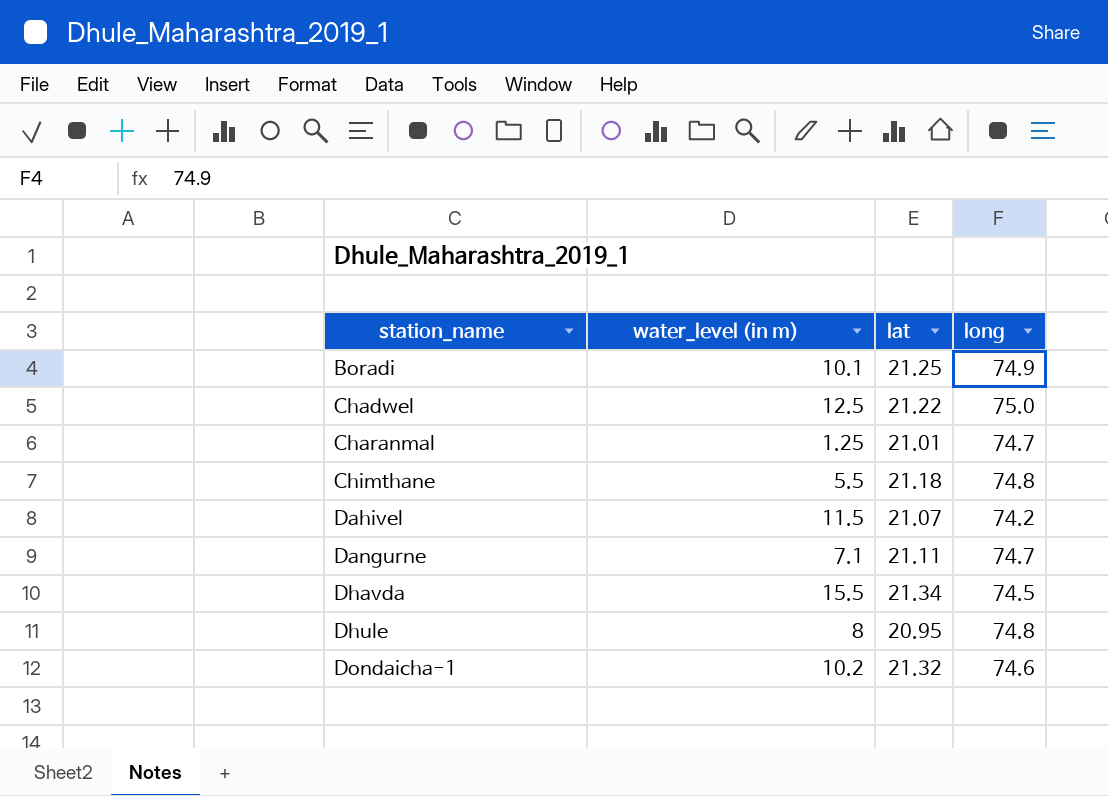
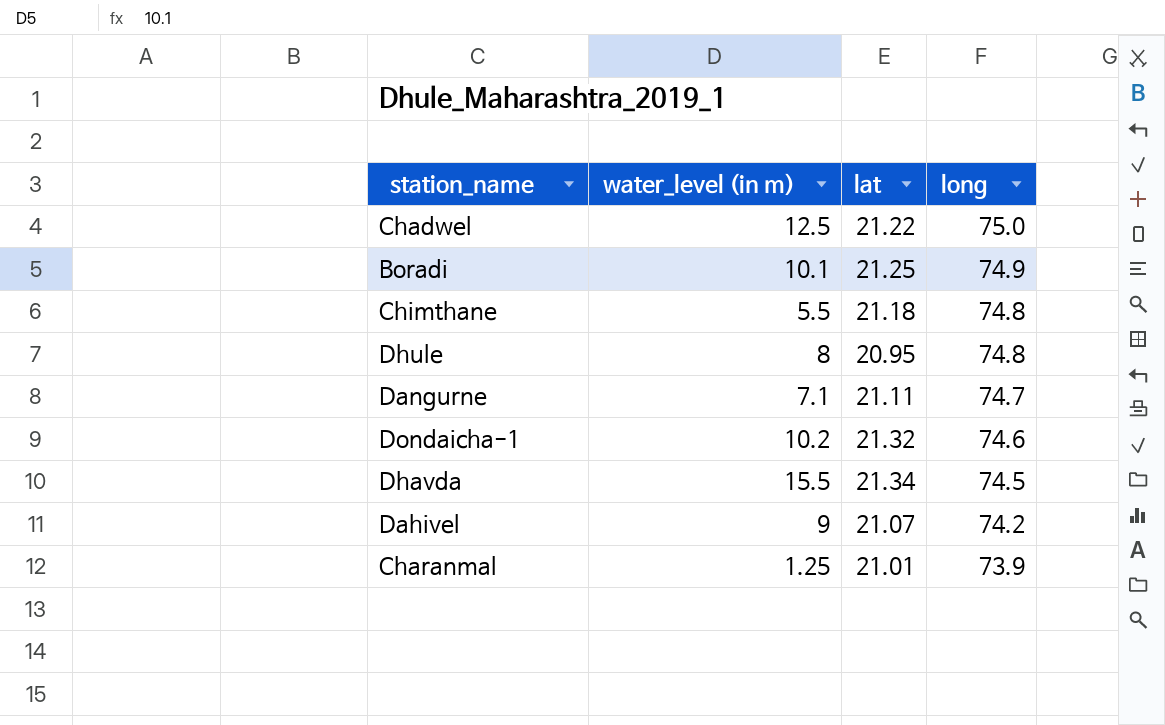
row order: station_name ascending -> long descending
Dahivel | water_level (in m): 11.5 -> 9
Charanmal | long: 74.7 -> 73.9

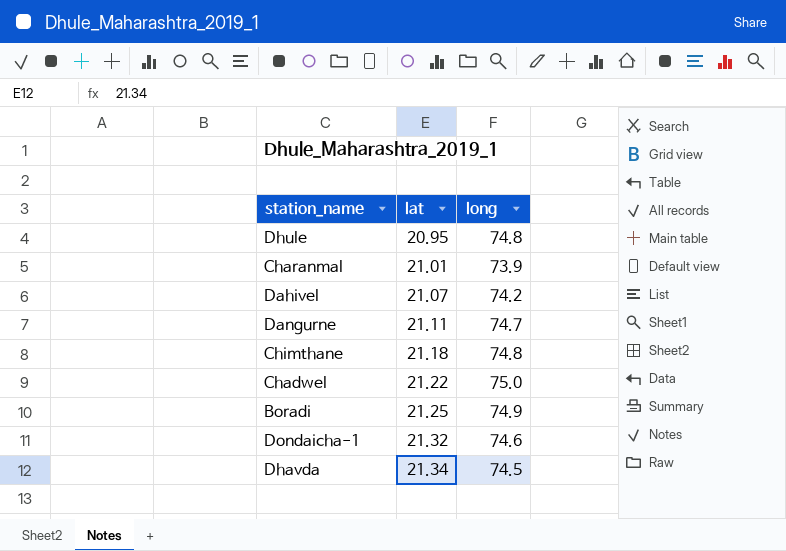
row order: long descending -> lat ascending
column water_level (in m) | position: 2 -> none

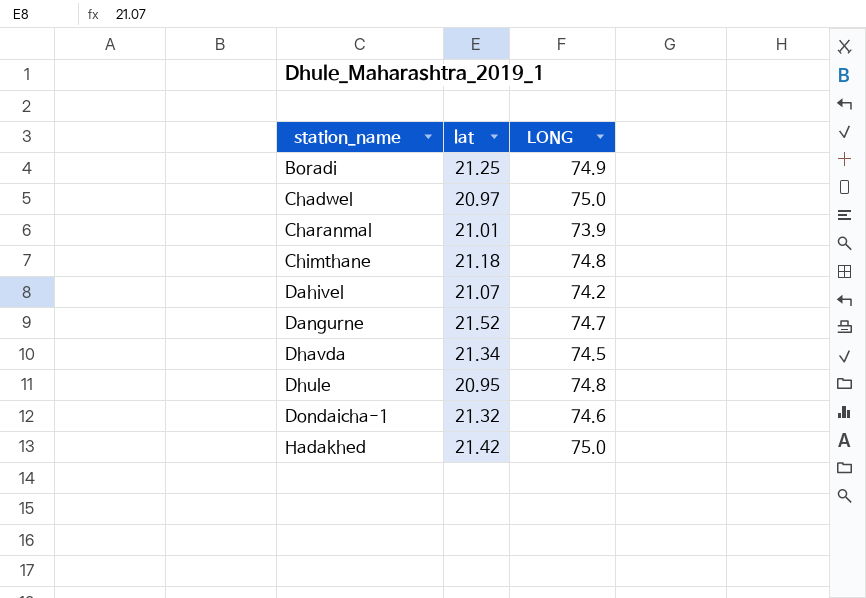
row order: lat ascending -> station_name ascending
column name: long -> LONG
Chadwel | lat: 21.22 -> 20.97
Dangurne | lat: 21.11 -> 21.52
row Hadakhed: none -> 21.42 | 75.0

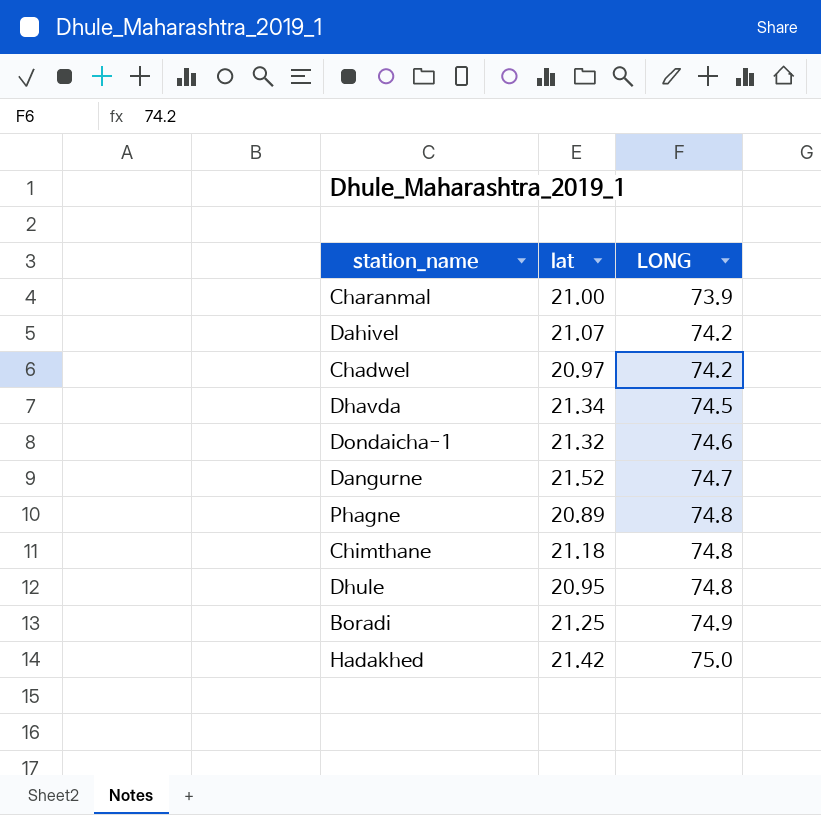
row order: station_name ascending -> LONG ascending
Charanmal | lat: 21.01 -> 21.00
Chadwel | LONG: 75.0 -> 74.2
row Phagne: none -> 20.89 | 74.8

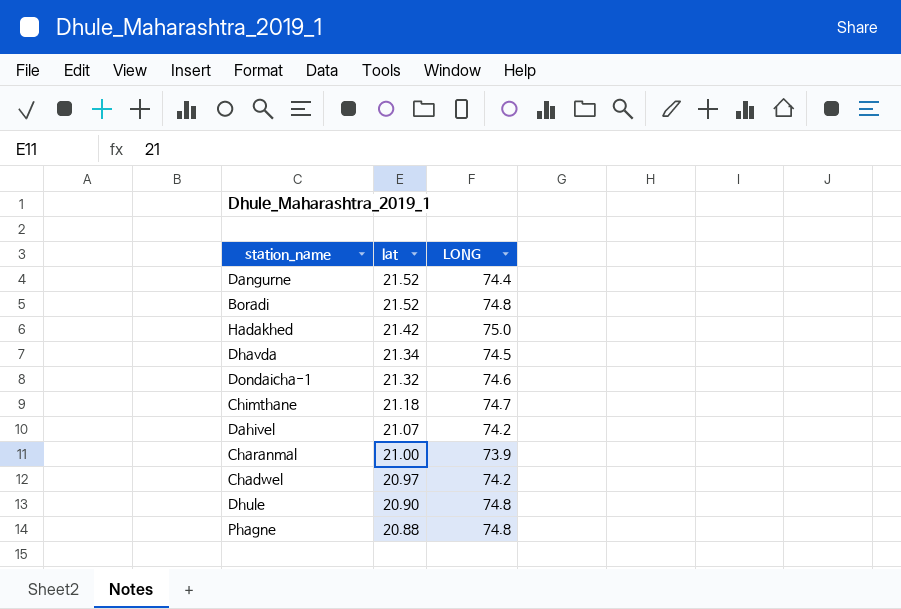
row order: LONG ascending -> lat descending
Dangurne | LONG: 74.7 -> 74.4
Boradi | lat: 21.25 -> 21.52
Boradi | LONG: 74.9 -> 74.8
Chimthane | LONG: 74.8 -> 74.7
Dhule | lat: 20.95 -> 20.90
Phagne | lat: 20.89 -> 20.88

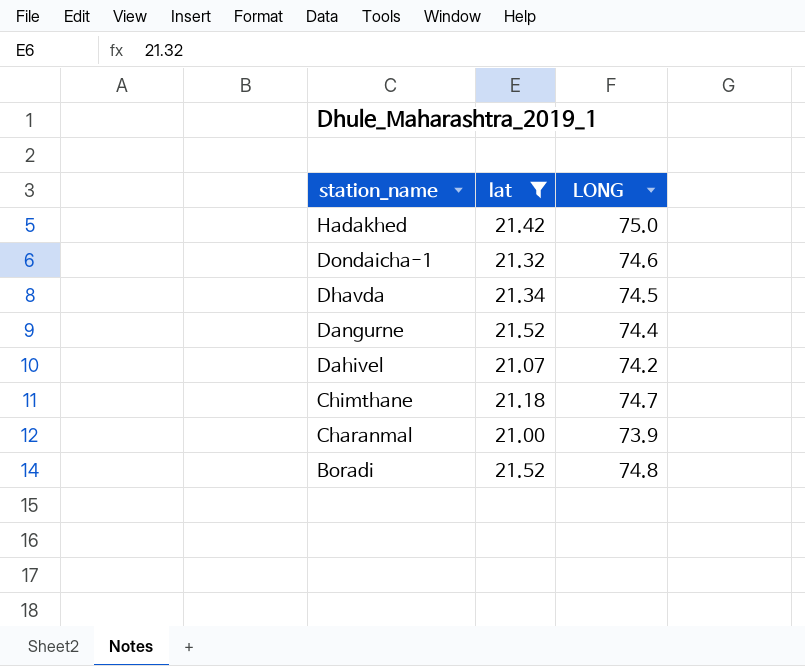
filter: none -> lat >= 21.00
row order: lat descending -> station_name descending

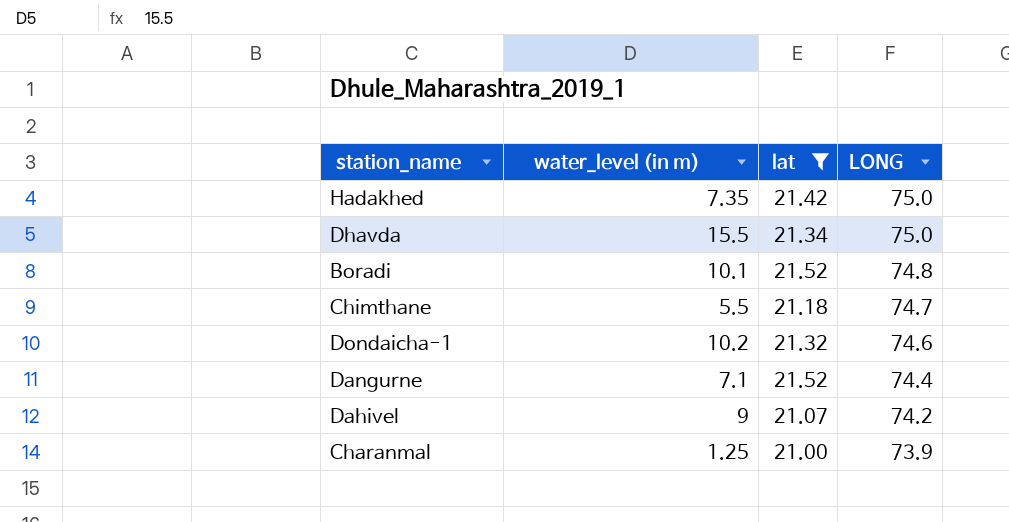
row order: station_name descending -> LONG descending
column water_level (in m) | position: none -> 2
Dhavda | LONG: 74.5 -> 75.0

